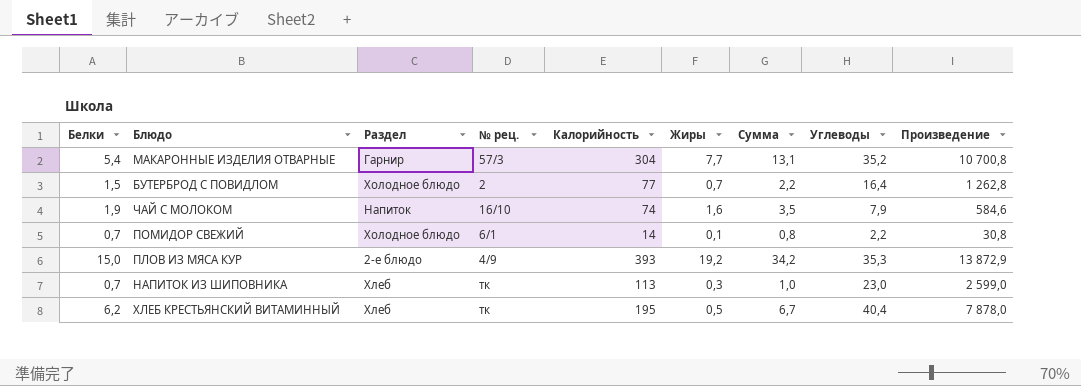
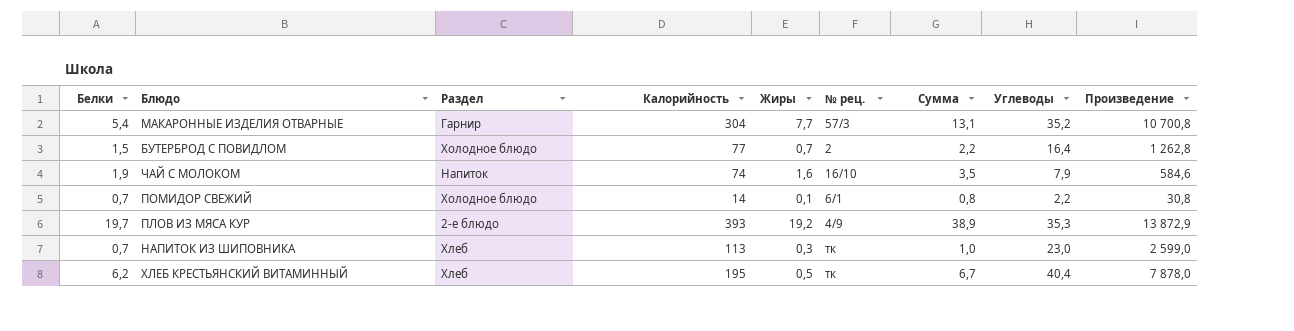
column № рец. | position: 4 -> 6
ПЛОВ ИЗ МЯСА КУР | Белки: 15,0 -> 19,7
ПЛОВ ИЗ МЯСА КУР | Сумма: 34,2 -> 38,9

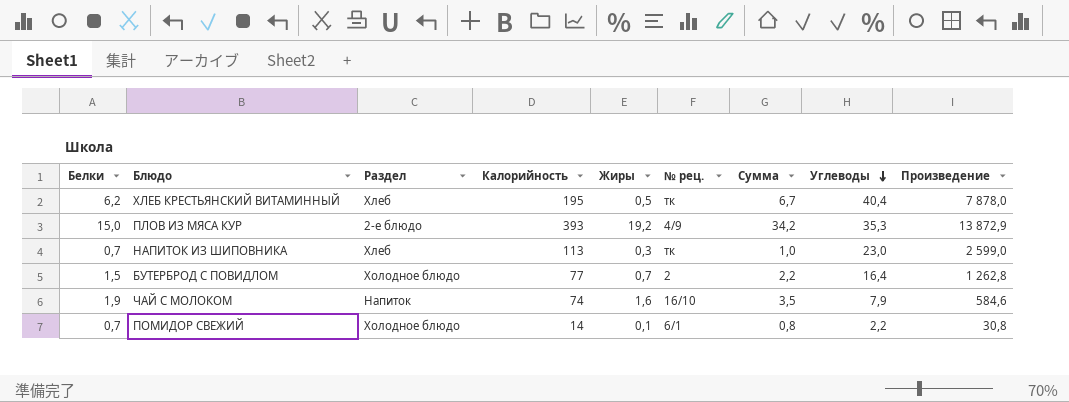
row order: none -> Углеводы descending
row МАКАРОННЫЕ ИЗДЕЛИЯ ОТВАРНЫЕ: 5,4 | Гарнир | 304 | 7,7 | 57/3 | 13,1 | 35,2 | 10 700,8 -> none
ПЛОВ ИЗ МЯСА КУР | Белки: 19,7 -> 15,0
ПЛОВ ИЗ МЯСА КУР | Сумма: 38,9 -> 34,2

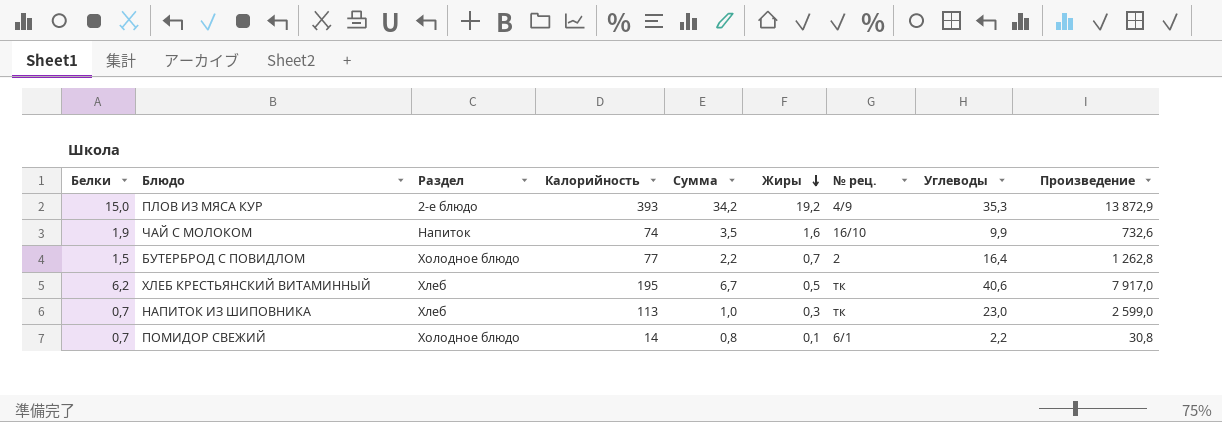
row order: Углеводы descending -> Жиры descending
column Сумма | position: 7 -> 5
ЧАЙ С МОЛОКОМ | Углеводы: 7,9 -> 9,9
ЧАЙ С МОЛОКОМ | Произведение: 584,6 -> 732,6
ХЛЕБ КРЕСТЬЯНСКИЙ ВИТАМИННЫЙ | Углеводы: 40,4 -> 40,6
ХЛЕБ КРЕСТЬЯНСКИЙ ВИТАМИННЫЙ | Произведение: 7 878,0 -> 7 917,0

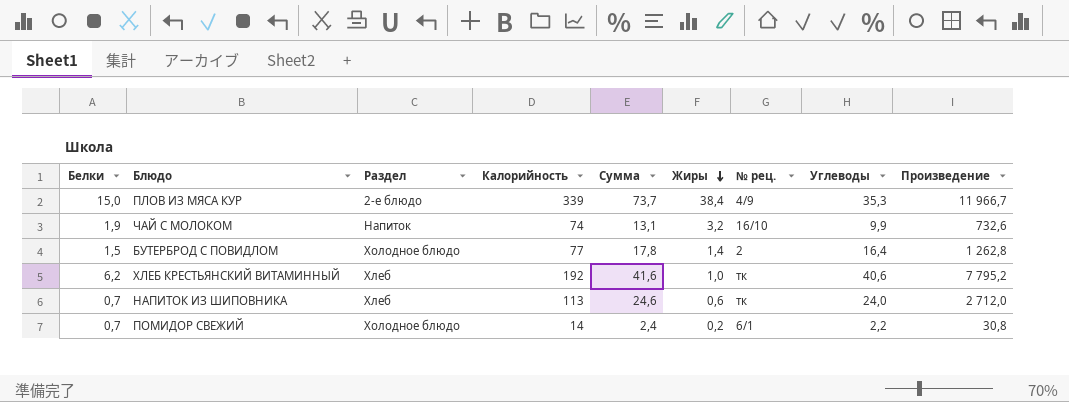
column Сумма | formula: [Белки] + [Жиры] -> [Жиры] + [Углеводы]
ПЛОВ ИЗ МЯСА КУР | Калорийность: 393 -> 339
ПЛОВ ИЗ МЯСА КУР | Жиры: 19,2 -> 38,4
ПЛОВ ИЗ МЯСА КУР | Произведение: 13 872,9 -> 11 966,7
ЧАЙ С МОЛОКОМ | Жиры: 1,6 -> 3,2
БУТЕРБРОД С ПОВИДЛОМ | Жиры: 0,7 -> 1,4
ХЛЕБ КРЕСТЬЯНСКИЙ ВИТАМИННЫЙ | Калорийность: 195 -> 192
ХЛЕБ КРЕСТЬЯНСКИЙ ВИТАМИННЫЙ | Жиры: 0,5 -> 1,0
ХЛЕБ КРЕСТЬЯНСКИЙ ВИТАМИННЫЙ | Произведение: 7 917,0 -> 7 795,2
НАПИТОК ИЗ ШИПОВНИКА | Жиры: 0,3 -> 0,6
НАПИТОК ИЗ ШИПОВНИКА | Углеводы: 23,0 -> 24,0
НАПИТОК ИЗ ШИПОВНИКА | Произведение: 2 599,0 -> 2 712,0
ПОМИДОР СВЕЖИЙ | Жиры: 0,1 -> 0,2

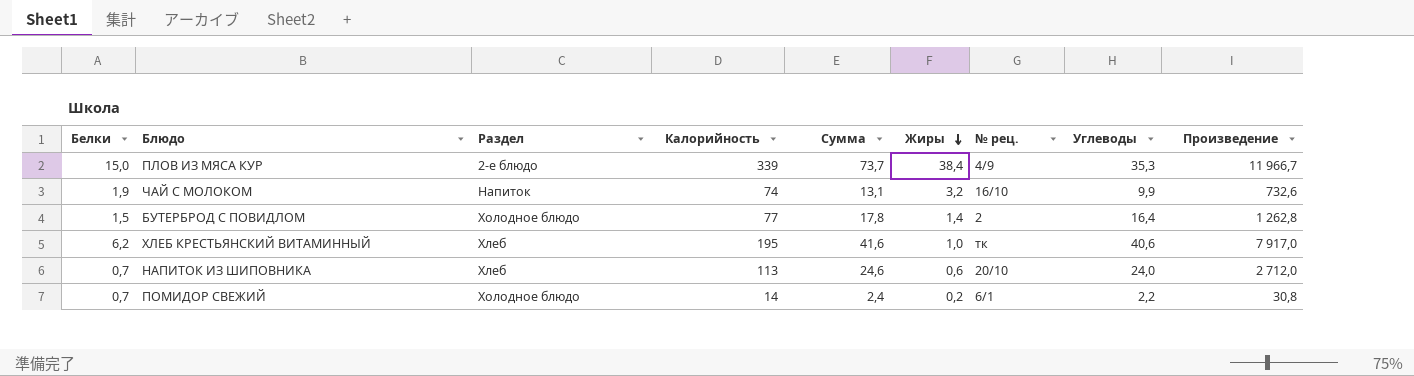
ХЛЕБ КРЕСТЬЯНСКИЙ ВИТАМИННЫЙ | Калорийность: 192 -> 195
ХЛЕБ КРЕСТЬЯНСКИЙ ВИТАМИННЫЙ | Произведение: 7 795,2 -> 7 917,0
НАПИТОК ИЗ ШИПОВНИКА | № рец.: тк -> 20/10

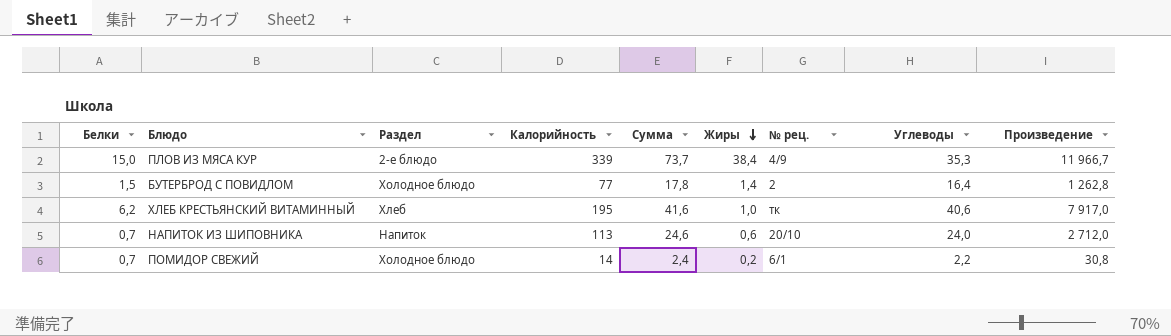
row ЧАЙ С МОЛОКОМ: 1,9 | Напиток | 74 | 13,1 | 3,2 | 16/10 | 9,9 | 732,6 -> none
НАПИТОК ИЗ ШИПОВНИКА | Раздел: Хлеб -> Напиток

